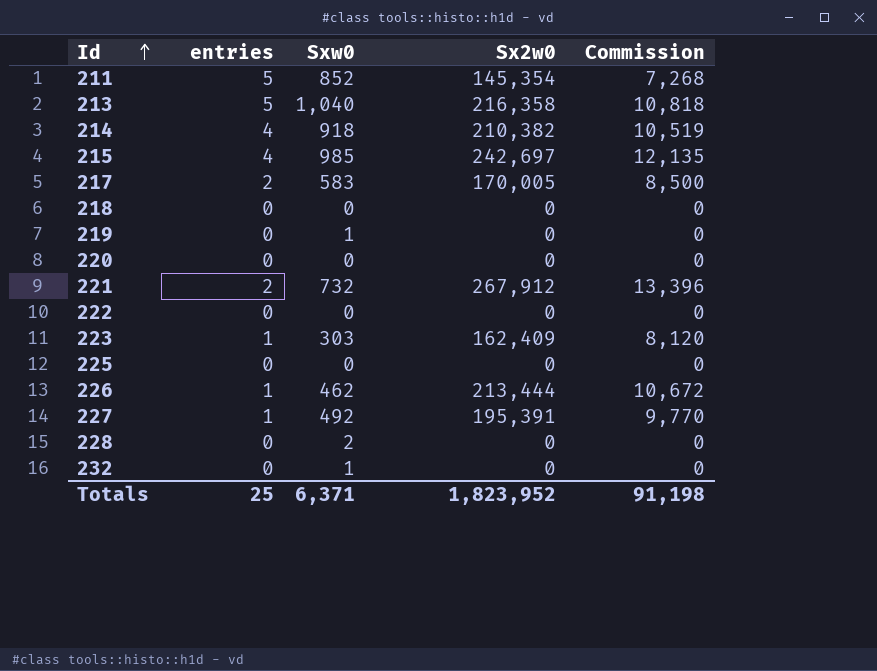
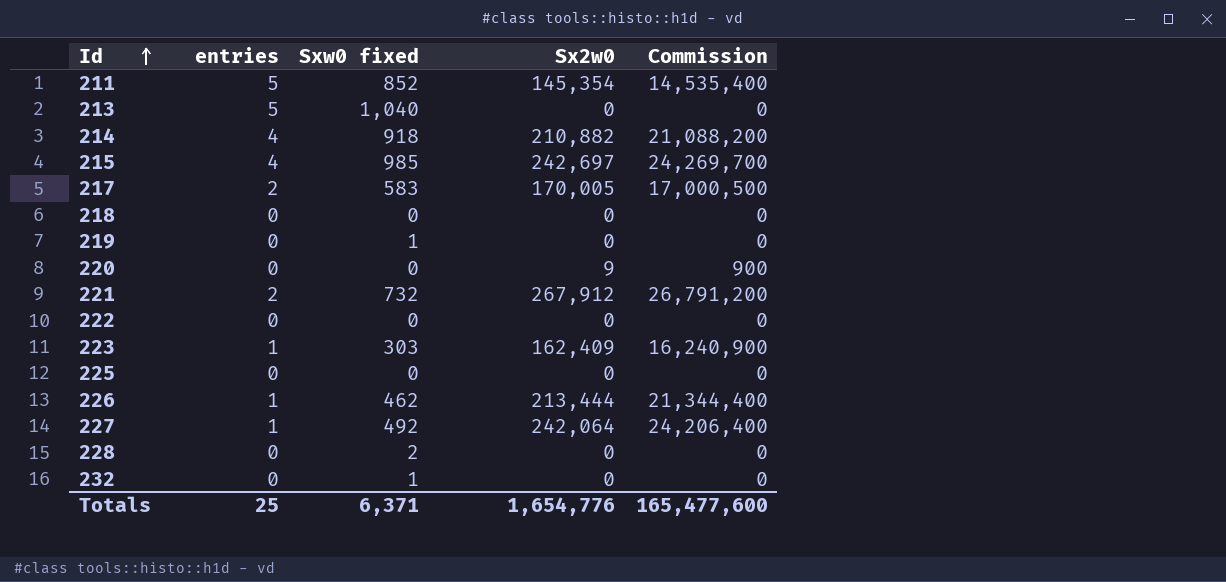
column name: Sxw0 -> Sxw0 fixed
column Commission | formula: [Sx2w0] * 0.05 -> [Sx2w0] * 100
213 | Sx2w0: 216,358 -> 0
214 | Sx2w0: 210,382 -> 210,882
220 | Sx2w0: 0 -> 9
227 | Sx2w0: 195,391 -> 242,064
Totals | Sx2w0: 1,823,952 -> 1,654,776
Totals | Commission: 91,198 -> 165,477,600

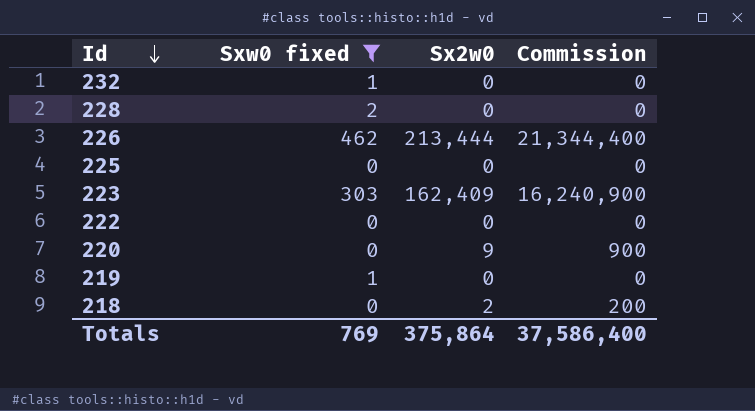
filter: none -> Sxw0 fixed <= 462
row order: Id ascending -> Id descending
column entries | position: 2 -> none
218 | Sx2w0: 0 -> 2
218 | Commission: 0 -> 200
Totals | Sxw0 fixed: 6,371 -> 769
Totals | Sx2w0: 1,654,776 -> 375,864
Totals | Commission: 165,477,600 -> 37,586,400

